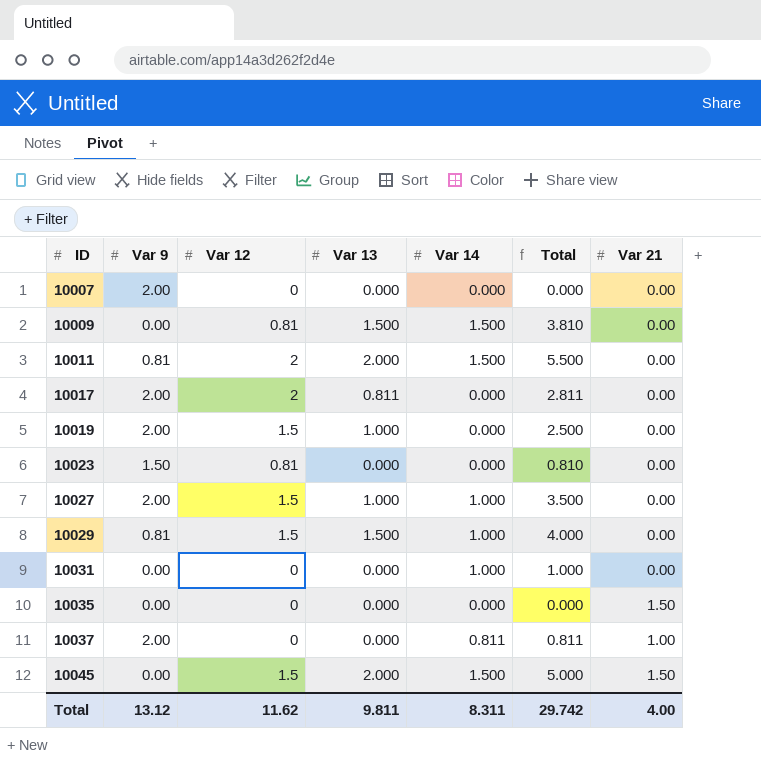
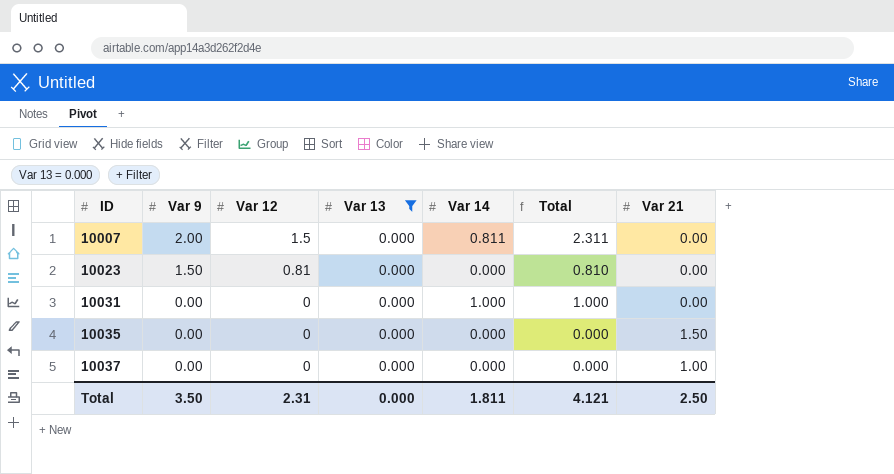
filter: none -> Var 13 = 0.000
10007 | Var 12: 0 -> 1.5
10007 | Var 14: 0.000 -> 0.811
10007 | Total: 0.000 -> 2.311
10037 | Var 9: 2.00 -> 0.00
10037 | Var 14: 0.811 -> 0.000
10037 | Total: 0.811 -> 0.000
Total | Var 9: 13.12 -> 3.50
Total | Var 12: 11.62 -> 2.31
Total | Var 13: 9.811 -> 0.000
Total | Var 14: 8.311 -> 1.811
Total | Total: 29.742 -> 4.121
Total | Var 21: 4.00 -> 2.50

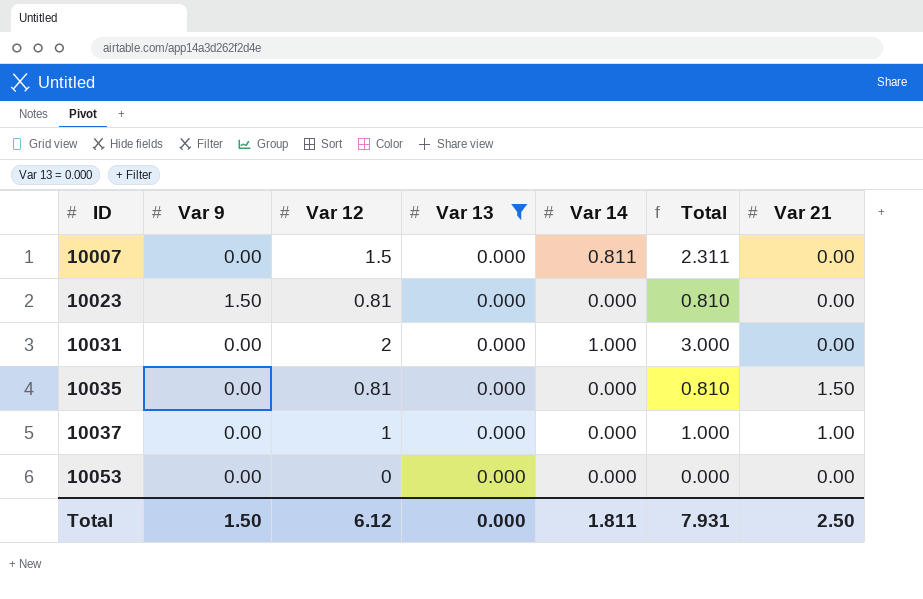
10007 | Var 9: 2.00 -> 0.00
10031 | Var 12: 0 -> 2
10031 | Total: 1.000 -> 3.000
10035 | Var 12: 0 -> 0.81
10035 | Total: 0.000 -> 0.810
10037 | Var 12: 0 -> 1
10037 | Total: 0.000 -> 1.000
row 10053: none -> 0.00 | 0 | 0.000 | 0.000 | 0.000 | 0.00
Total | Var 9: 3.50 -> 1.50
Total | Var 12: 2.31 -> 6.12
Total | Total: 4.121 -> 7.931

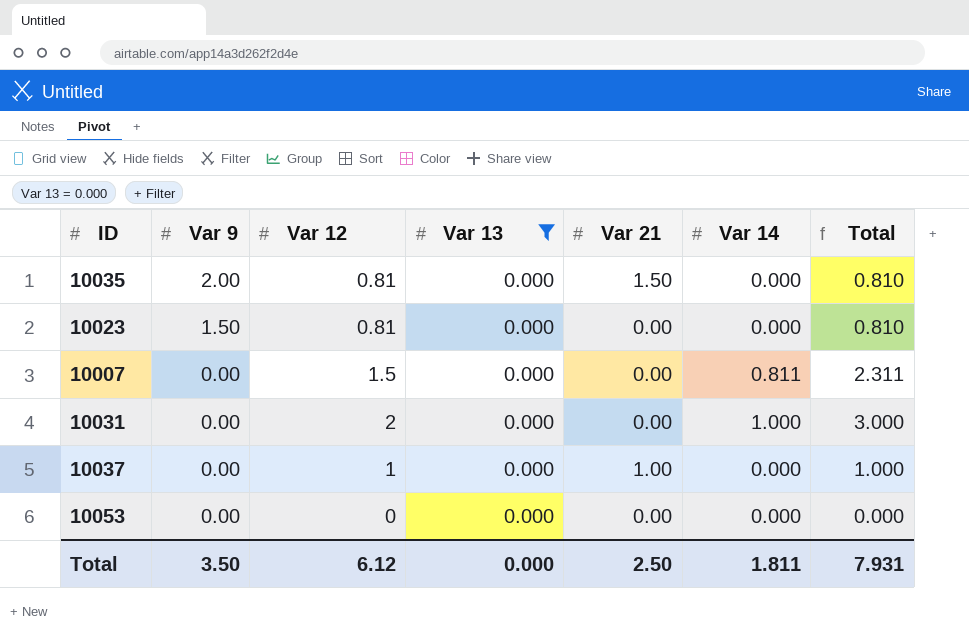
row order: ID ascending -> Var 9 descending
column Var 21 | position: 7 -> 5
10035 | Var 9: 0.00 -> 2.00
Total | Var 9: 1.50 -> 3.50

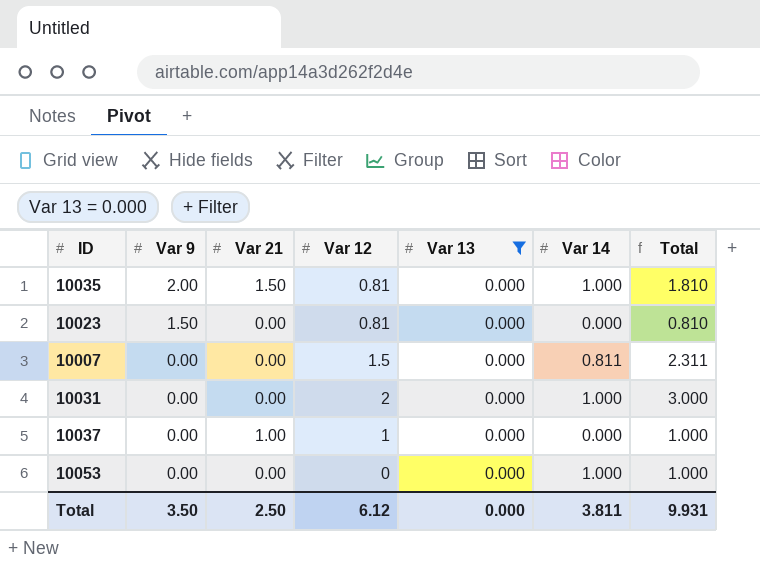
column Var 21 | position: 5 -> 3
10035 | Var 14: 0.000 -> 1.000
10035 | Total: 0.810 -> 1.810
10053 | Var 14: 0.000 -> 1.000
10053 | Total: 0.000 -> 1.000
Total | Var 14: 1.811 -> 3.811
Total | Total: 7.931 -> 9.931

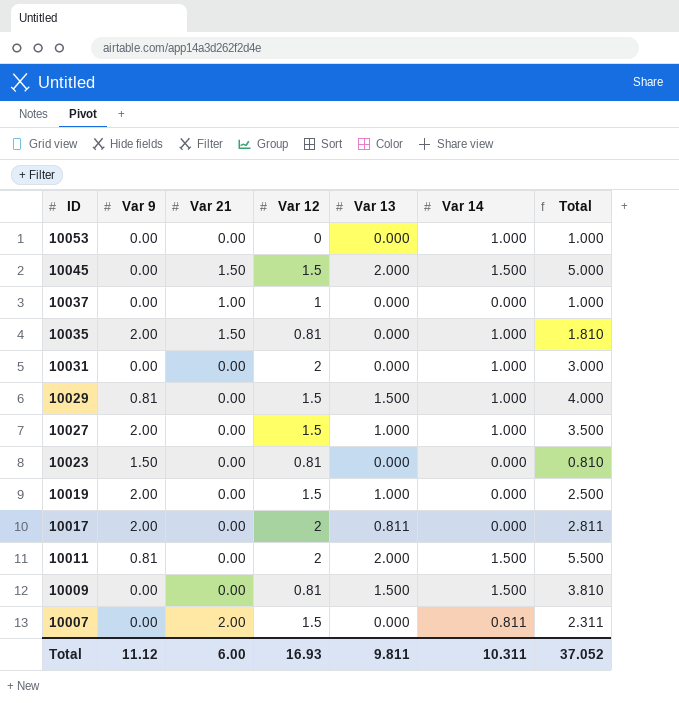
filter: Var 13 = 0.000 -> none
row order: Var 9 descending -> ID descending
10007 | Var 21: 0.00 -> 2.00
Total | Var 9: 3.50 -> 11.12
Total | Var 21: 2.50 -> 6.00
Total | Var 12: 6.12 -> 16.93
Total | Var 13: 0.000 -> 9.811
Total | Var 14: 3.811 -> 10.311
Total | Total: 9.931 -> 37.052

